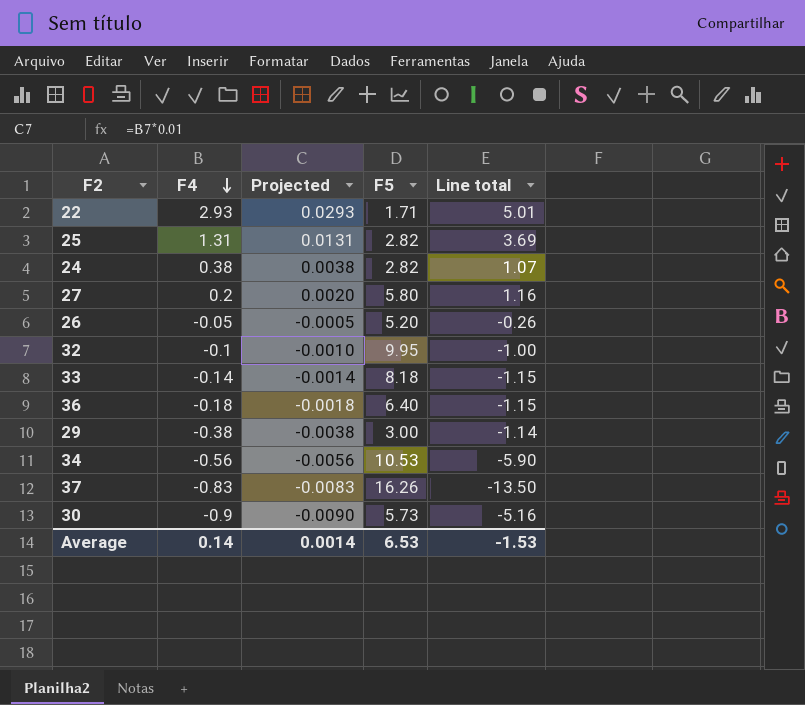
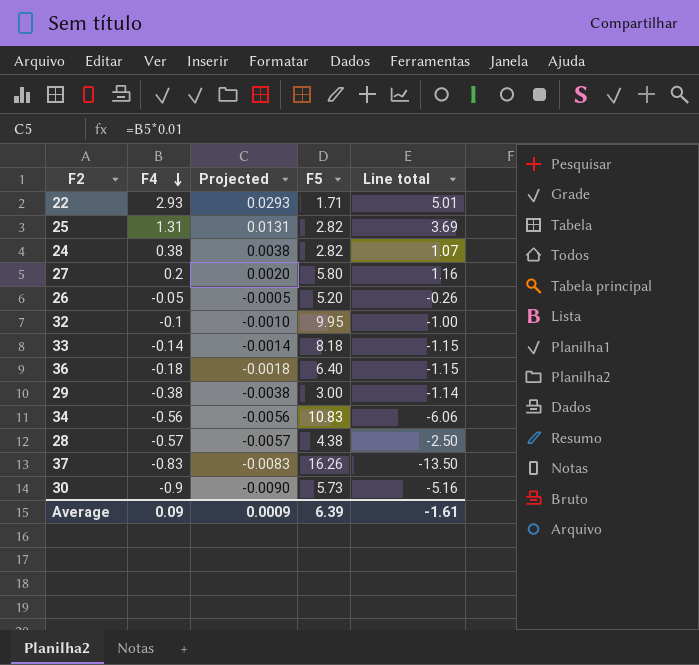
34 | F5: 10.53 -> 10.83
34 | Line total: -5.90 -> -6.06
row 28: none -> -0.57 | -0.0057 | 4.38 | -2.50
Average | F4: 0.14 -> 0.09
Average | Projected: 0.0014 -> 0.0009
Average | F5: 6.53 -> 6.39
Average | Line total: -1.53 -> -1.61

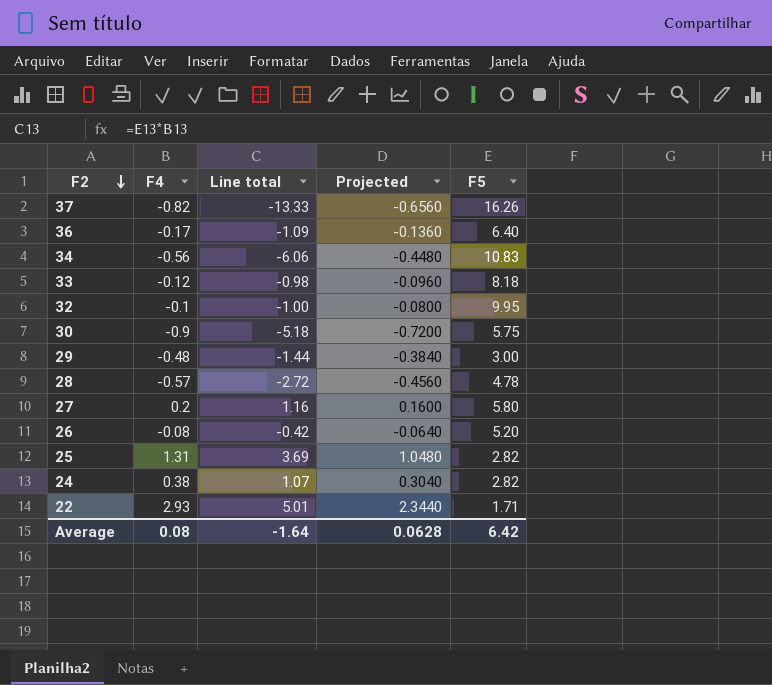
row order: F4 descending -> F2 descending
column Line total | position: 5 -> 3
column Projected | formula: [F4] * 0.01 -> [F4] * 0.8
37 | F4: -0.83 -> -0.82
37 | Line total: -13.50 -> -13.33
36 | F4: -0.18 -> -0.17
36 | Line total: -1.15 -> -1.09
33 | F4: -0.14 -> -0.12
33 | Line total: -1.15 -> -0.98
30 | Line total: -5.16 -> -5.18
30 | F5: 5.73 -> 5.75
29 | F4: -0.38 -> -0.48
29 | Line total: -1.14 -> -1.44
28 | Line total: -2.50 -> -2.72
28 | F5: 4.38 -> 4.78
26 | F4: -0.05 -> -0.08
26 | Line total: -0.26 -> -0.42
Average | F4: 0.09 -> 0.08
Average | Line total: -1.61 -> -1.64
Average | Projected: 0.0009 -> 0.0628
Average | F5: 6.39 -> 6.42

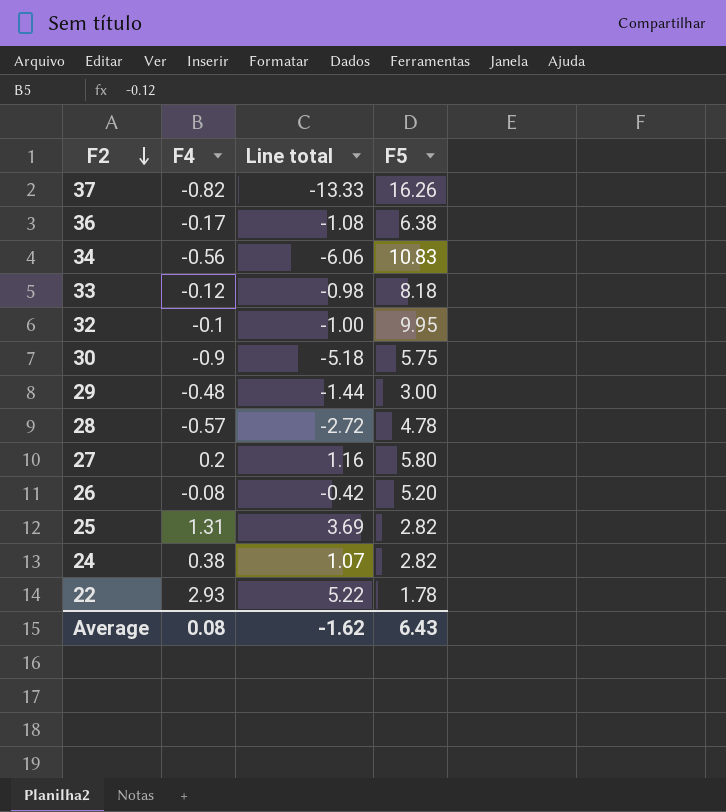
column Projected | formula: [F4] * 0.8 -> none
36 | Line total: -1.09 -> -1.08
36 | F5: 6.40 -> 6.38
22 | Line total: 5.01 -> 5.22
22 | F5: 1.71 -> 1.78
Average | Line total: -1.64 -> -1.62
Average | F5: 6.42 -> 6.43

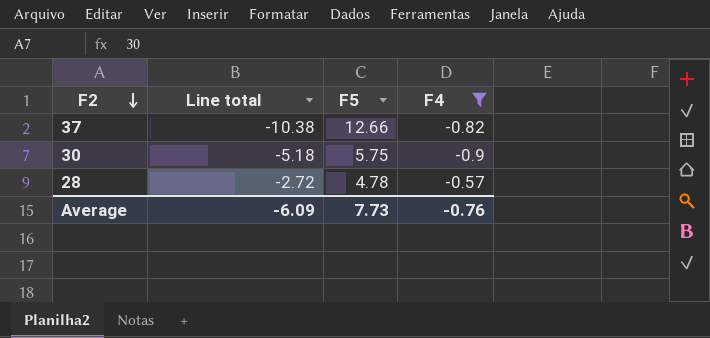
filter: none -> F4 <= -0.57
column F4 | position: 2 -> 4
37 | Line total: -13.33 -> -10.38
37 | F5: 16.26 -> 12.66
Average | Line total: -1.62 -> -6.09
Average | F5: 6.43 -> 7.73
Average | F4: 0.08 -> -0.76

